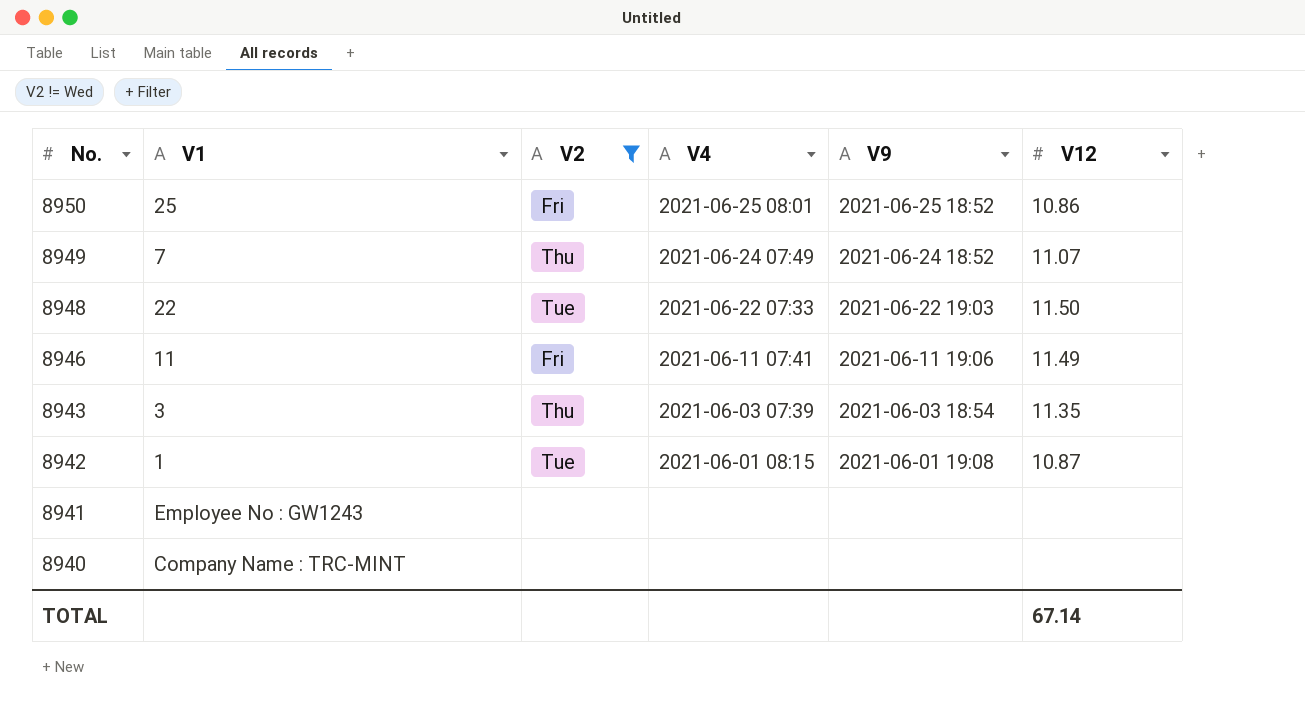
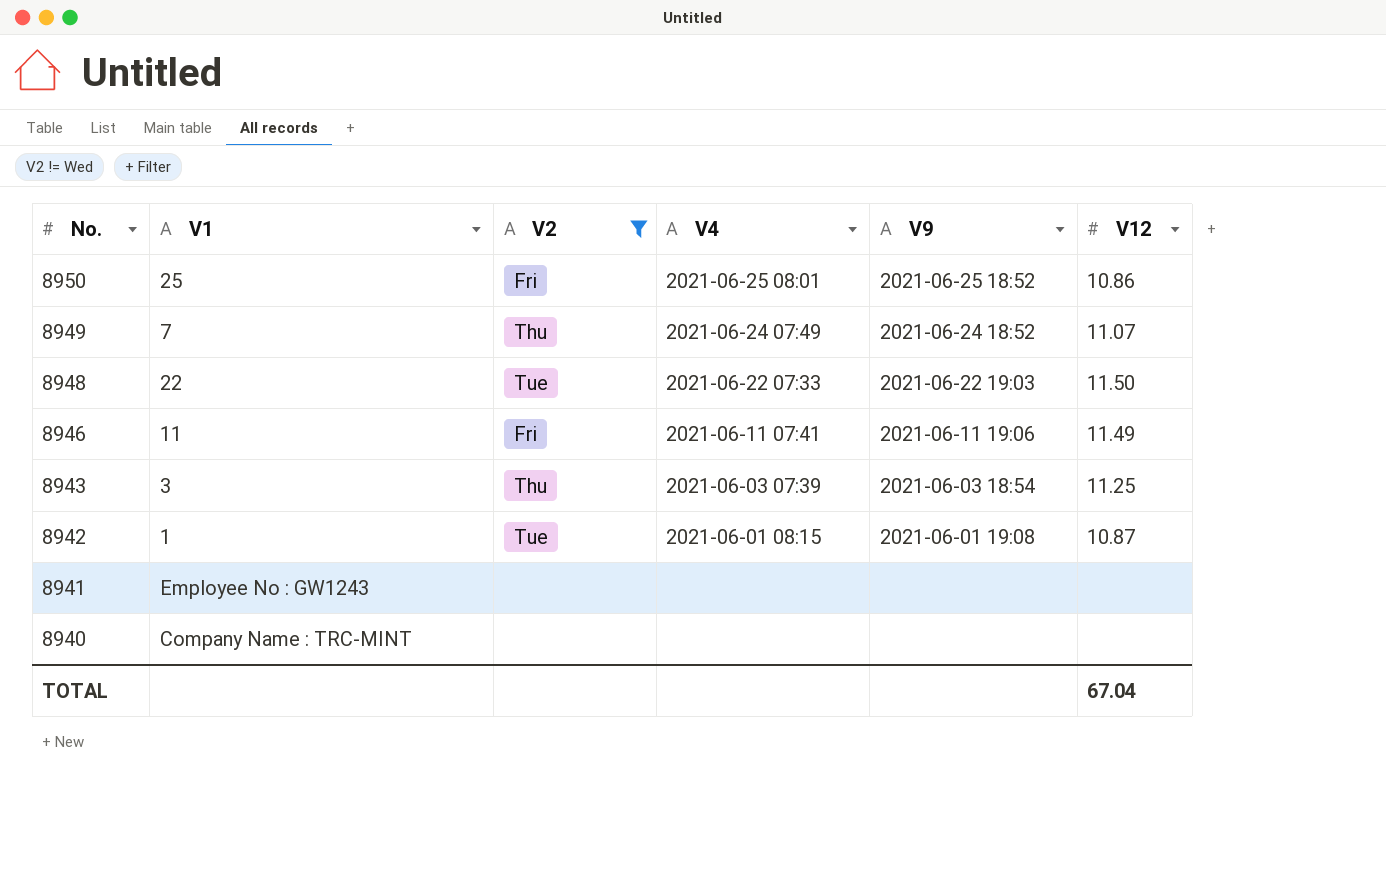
8943 | V12: 11.35 -> 11.25
TOTAL | V12: 67.14 -> 67.04

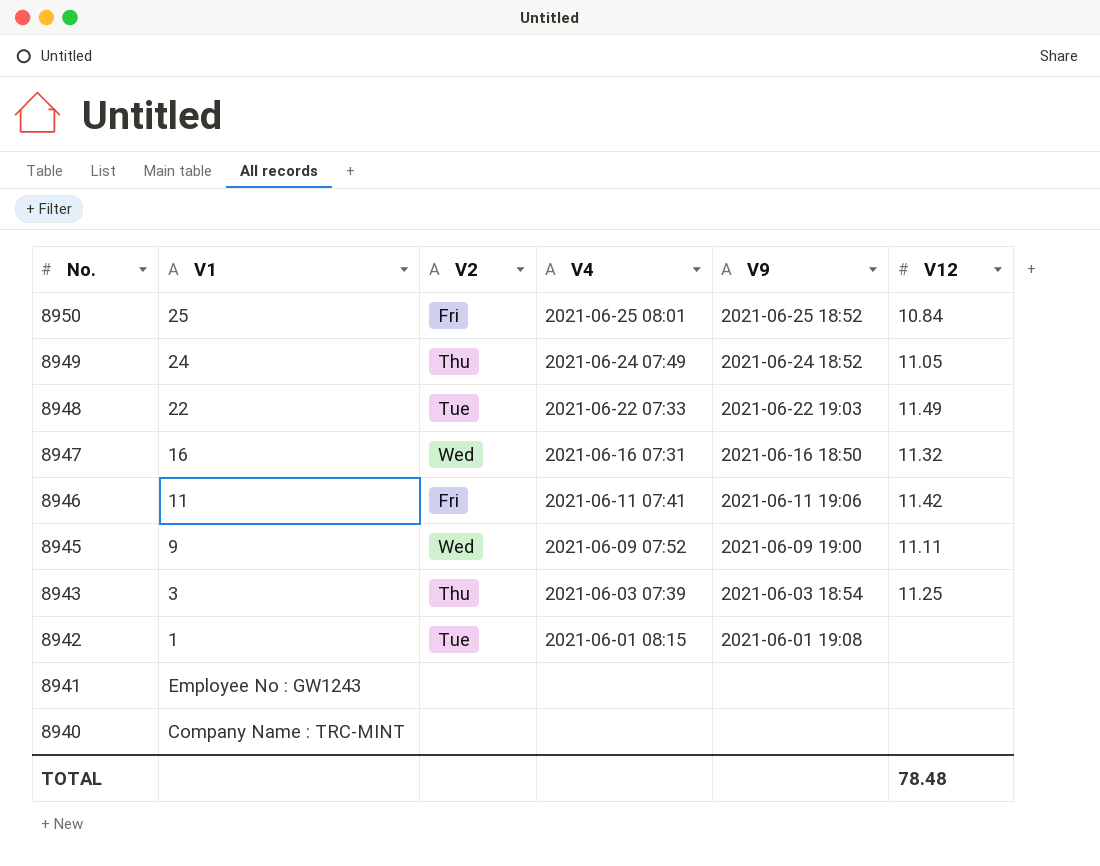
filter: V2 != Wed -> none
8950 | V12: 10.86 -> 10.84
8949 | V1: 7 -> 24
8949 | V12: 11.07 -> 11.05
8948 | V12: 11.50 -> 11.49
8946 | V12: 11.49 -> 11.42
8942 | V12: 10.87 -> none
TOTAL | V12: 67.04 -> 78.48

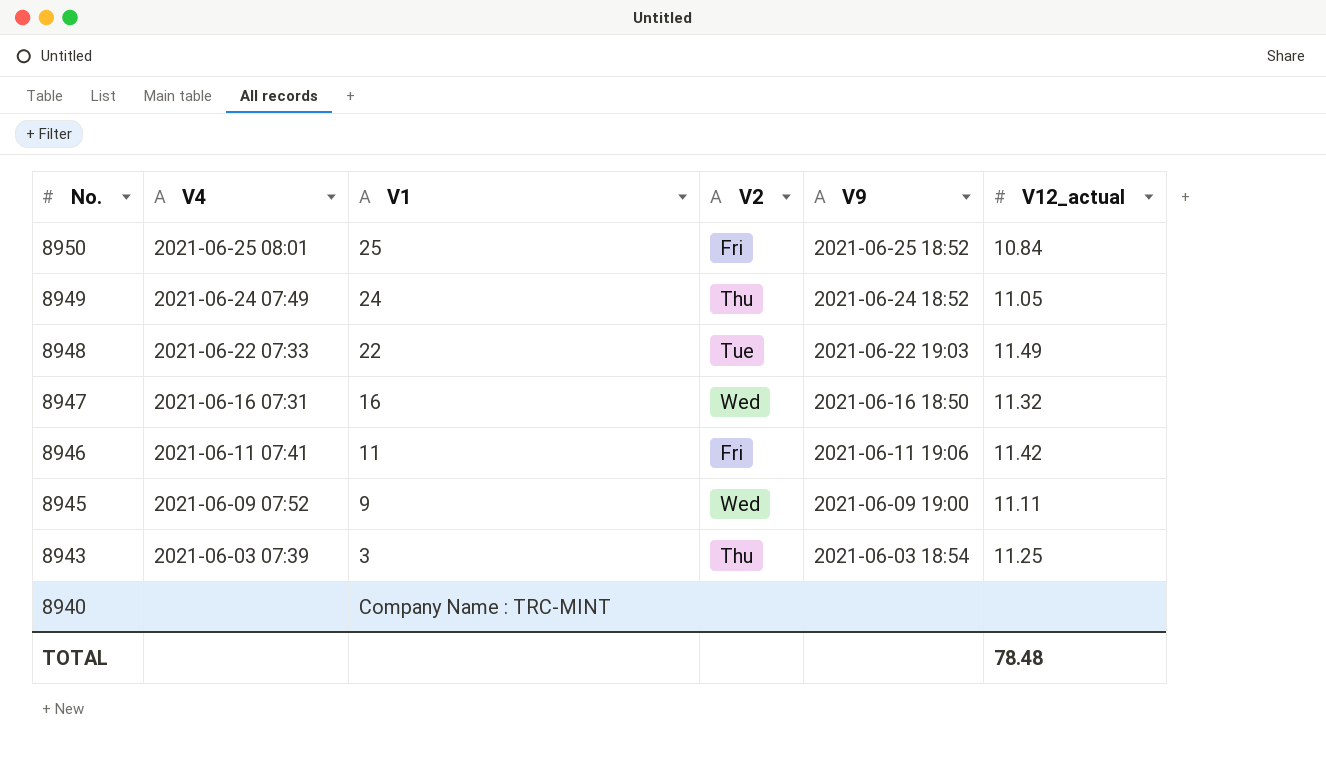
column V4 | position: 4 -> 2
column name: V12 -> V12_actual
row 8942: 1 | Tue | 2021-06-01 08:15 | 2021-06-01 19:08 | none -> none
row 8941: Employee No : GW1243 | none | none | none | none -> none

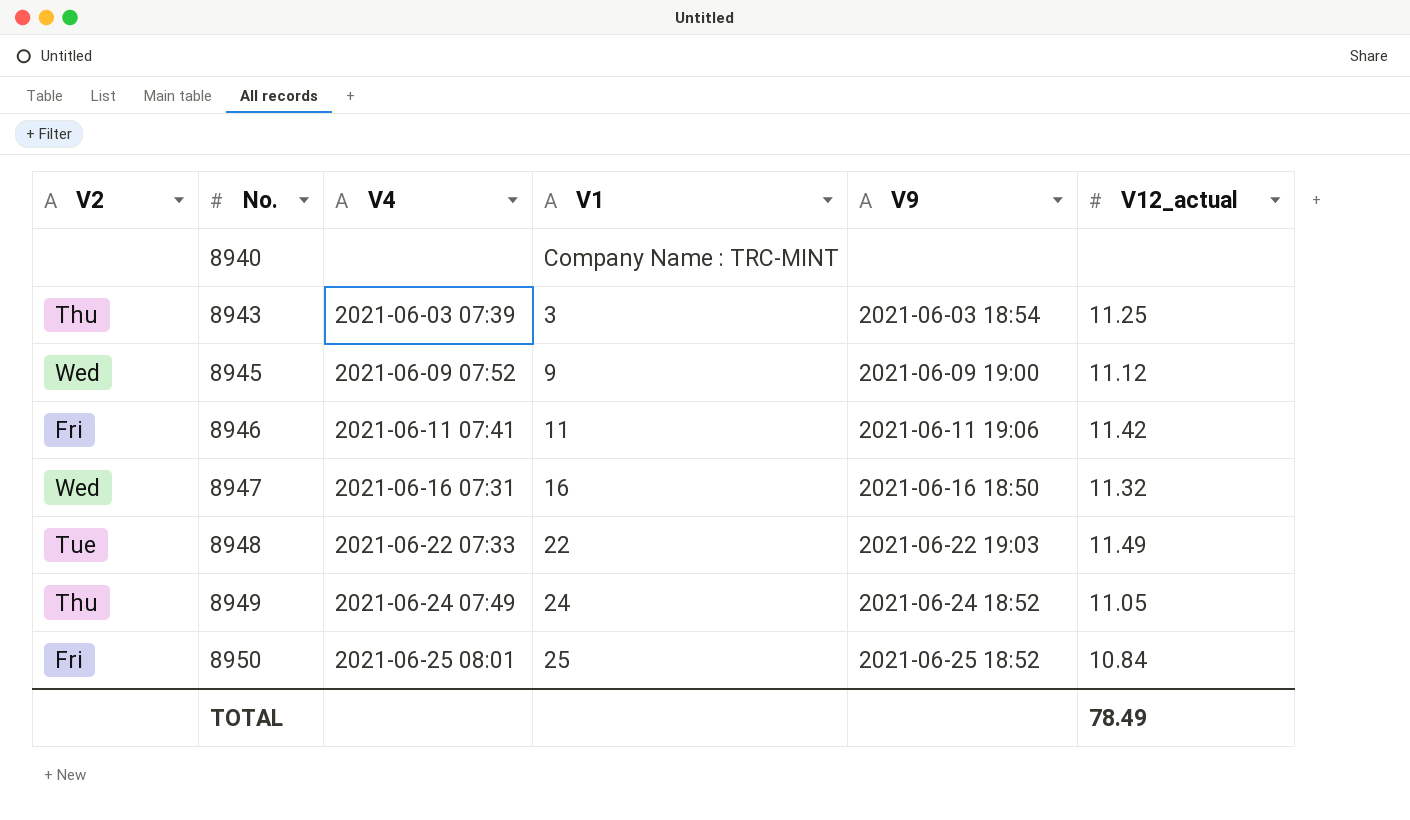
row order: No. descending -> No. ascending
column V2 | position: 4 -> 1
8945 | V12_actual: 11.11 -> 11.12
TOTAL | V12_actual: 78.48 -> 78.49

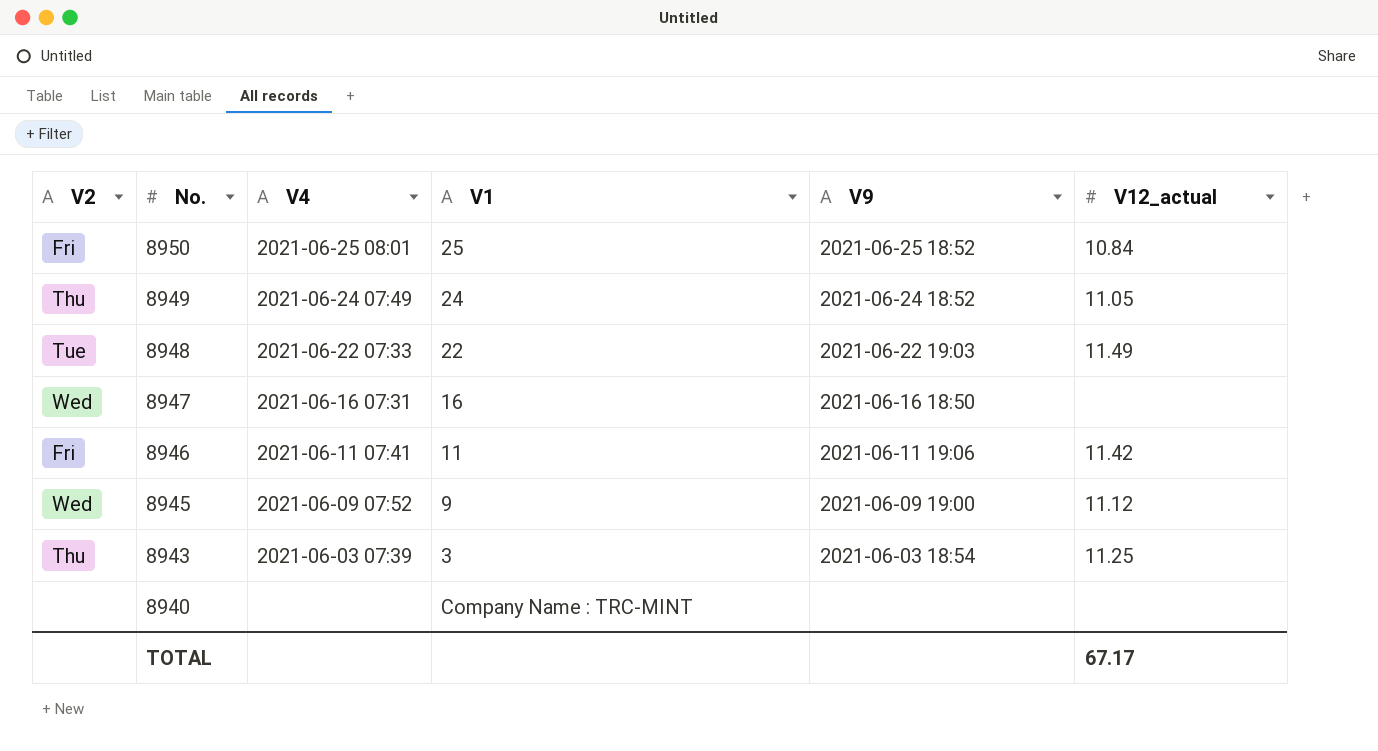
row order: No. ascending -> No. descending
8947 | V12_actual: 11.32 -> none
TOTAL | V12_actual: 78.49 -> 67.17

